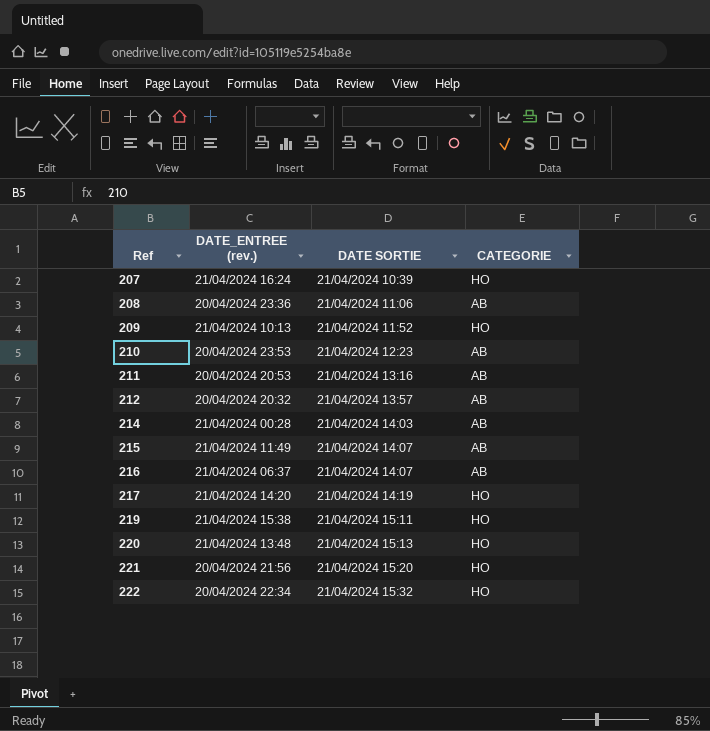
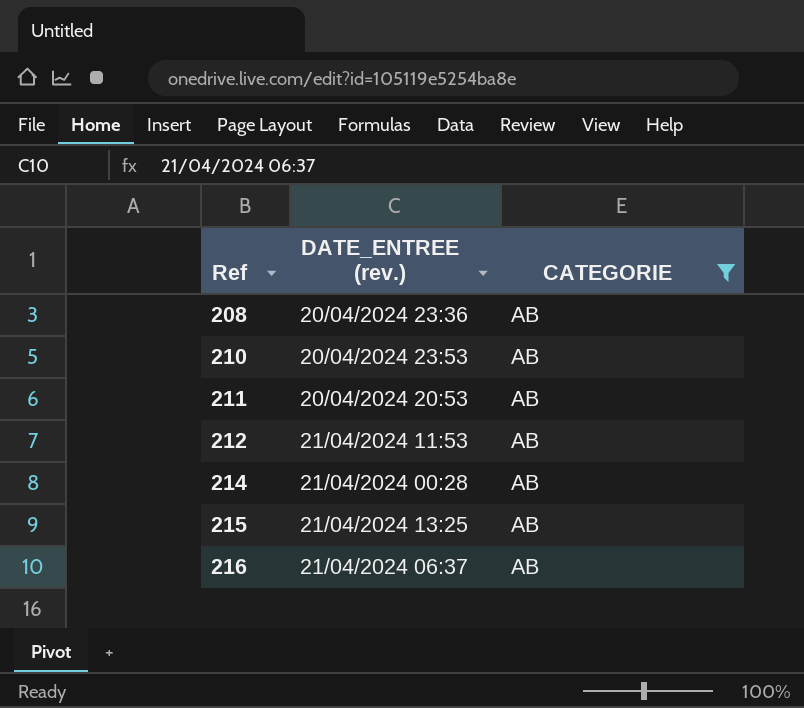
filter: none -> CATEGORIE = AB
column DATE SORTIE | position: 3 -> none
212 | DATE_ENTREE (rev.): 20/04/2024 20:32 -> 21/04/2024 11:53
215 | DATE_ENTREE (rev.): 21/04/2024 11:49 -> 21/04/2024 13:25

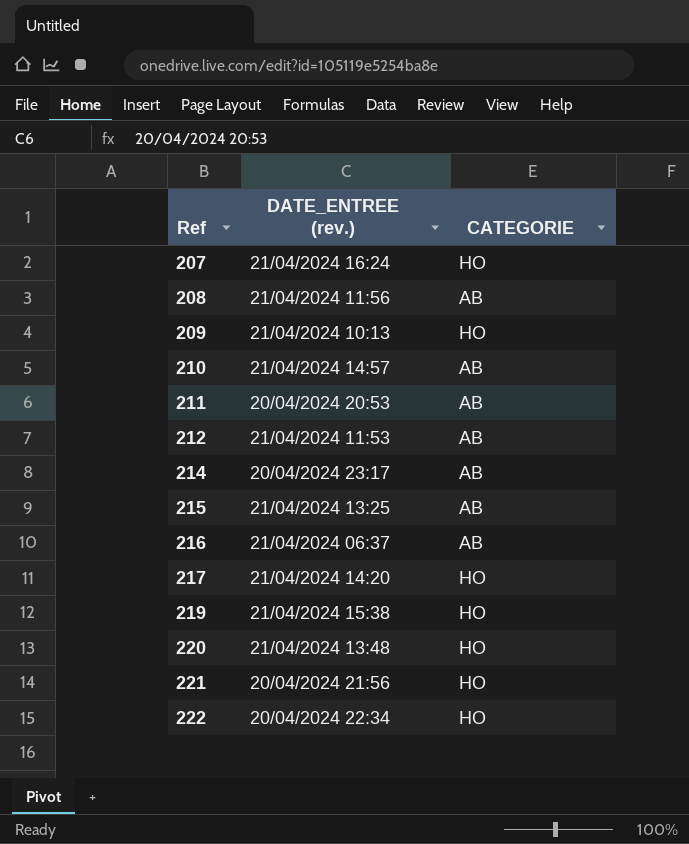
filter: CATEGORIE = AB -> none
208 | DATE_ENTREE (rev.): 20/04/2024 23:36 -> 21/04/2024 11:56
210 | DATE_ENTREE (rev.): 20/04/2024 23:53 -> 21/04/2024 14:57
214 | DATE_ENTREE (rev.): 21/04/2024 00:28 -> 20/04/2024 23:17

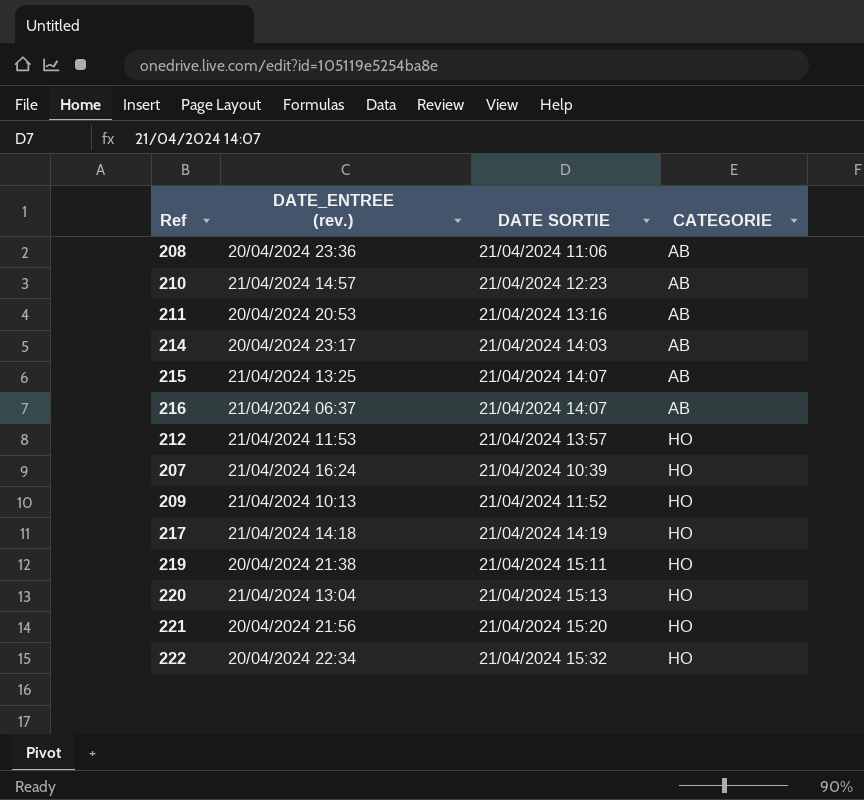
row order: Ref ascending -> CATEGORIE ascending
column DATE SORTIE | position: none -> 3
208 | DATE_ENTREE (rev.): 21/04/2024 11:56 -> 20/04/2024 23:36
212 | CATEGORIE: AB -> HO
217 | DATE_ENTREE (rev.): 21/04/2024 14:20 -> 21/04/2024 14:18
219 | DATE_ENTREE (rev.): 21/04/2024 15:38 -> 20/04/2024 21:38
220 | DATE_ENTREE (rev.): 21/04/2024 13:48 -> 21/04/2024 13:04

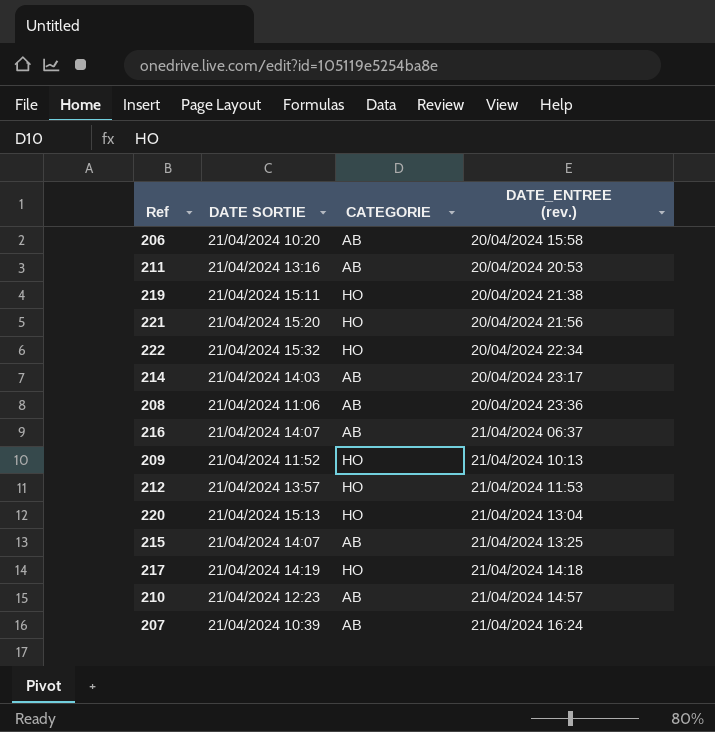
row order: CATEGORIE ascending -> DATE_ENTREE (rev.) ascending
column DATE_ENTREE (rev.) | position: 2 -> 4
row 206: none -> 21/04/2024 10:20 | AB | 20/04/2024 15:58
207 | CATEGORIE: HO -> AB

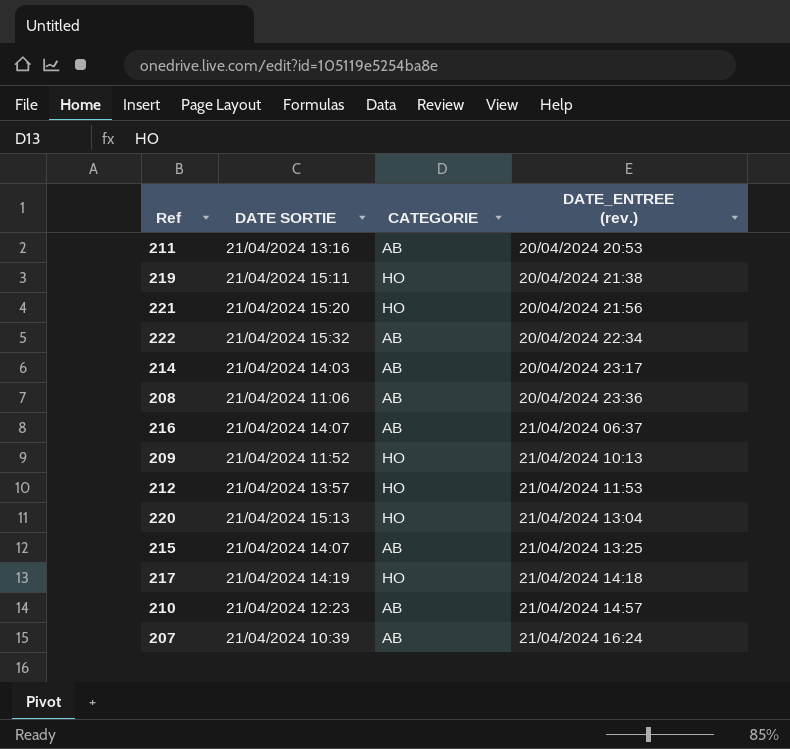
row 206: 21/04/2024 10:20 | AB | 20/04/2024 15:58 -> none
222 | CATEGORIE: HO -> AB

